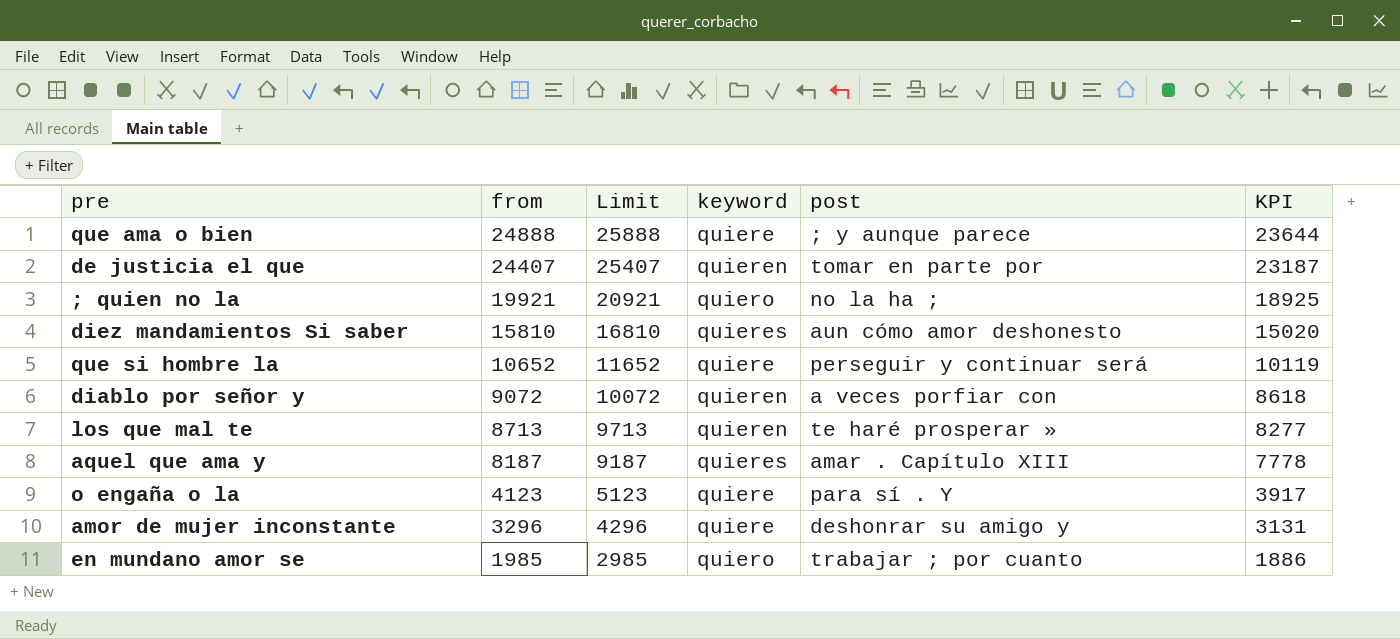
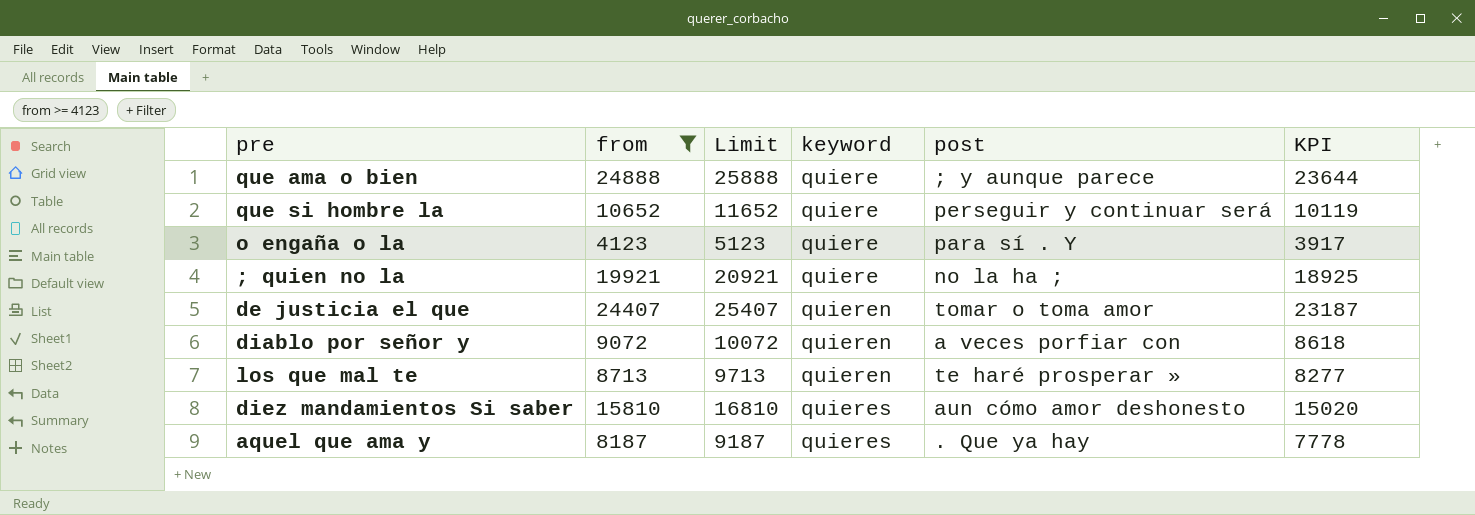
filter: none -> from >= 4123
row order: from descending -> keyword ascending
; quien no la | keyword: quiero -> quiere
de justicia el que | post: tomar en parte por -> tomar o toma amor
aquel que ama y | post: amar . Capítulo XIII -> . Que ya hay

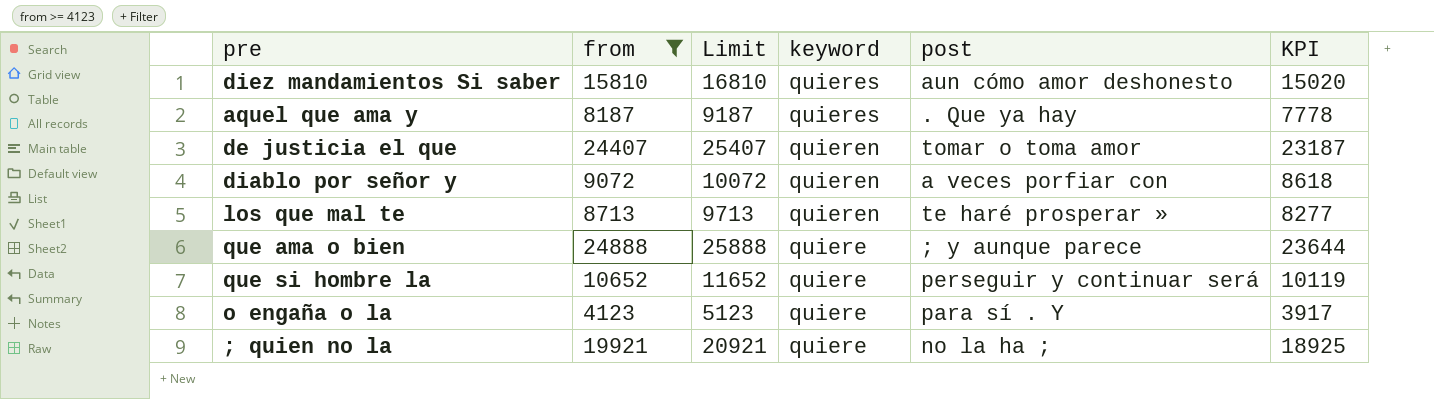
row order: keyword ascending -> keyword descending

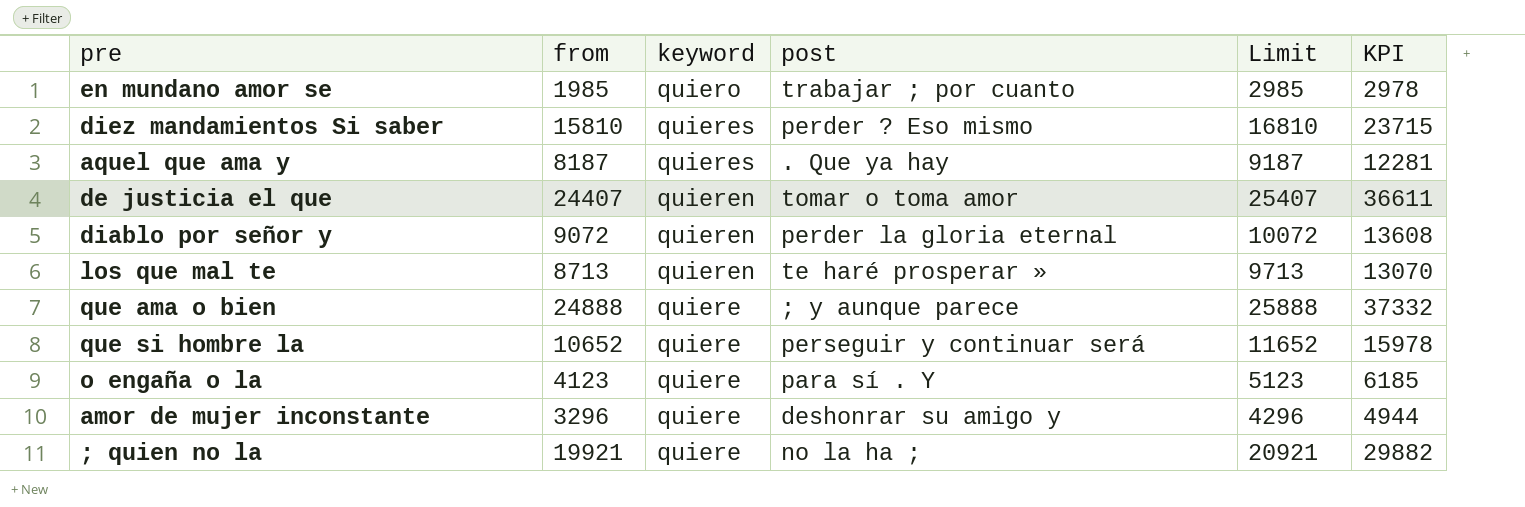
filter: from >= 4123 -> none
column Limit | position: 3 -> 5
column KPI | formula: [from] * 0.95 -> [from] * 1.5
diez mandamientos Si saber | post: aun cómo amor deshonesto -> perder ? Eso mismo
diablo por señor y | post: a veces porfiar con -> perder la gloria eternal

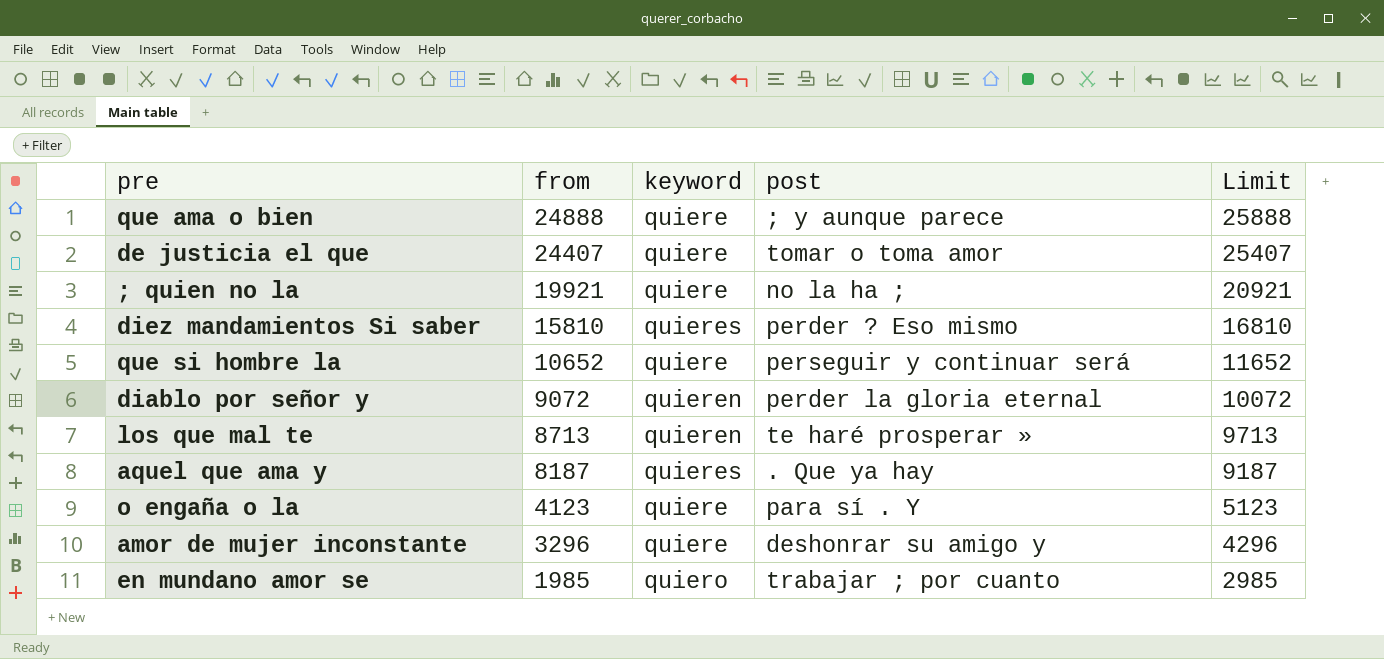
row order: keyword descending -> from descending
column KPI | formula: [from] * 1.5 -> none
de justicia el que | keyword: quieren -> quiere

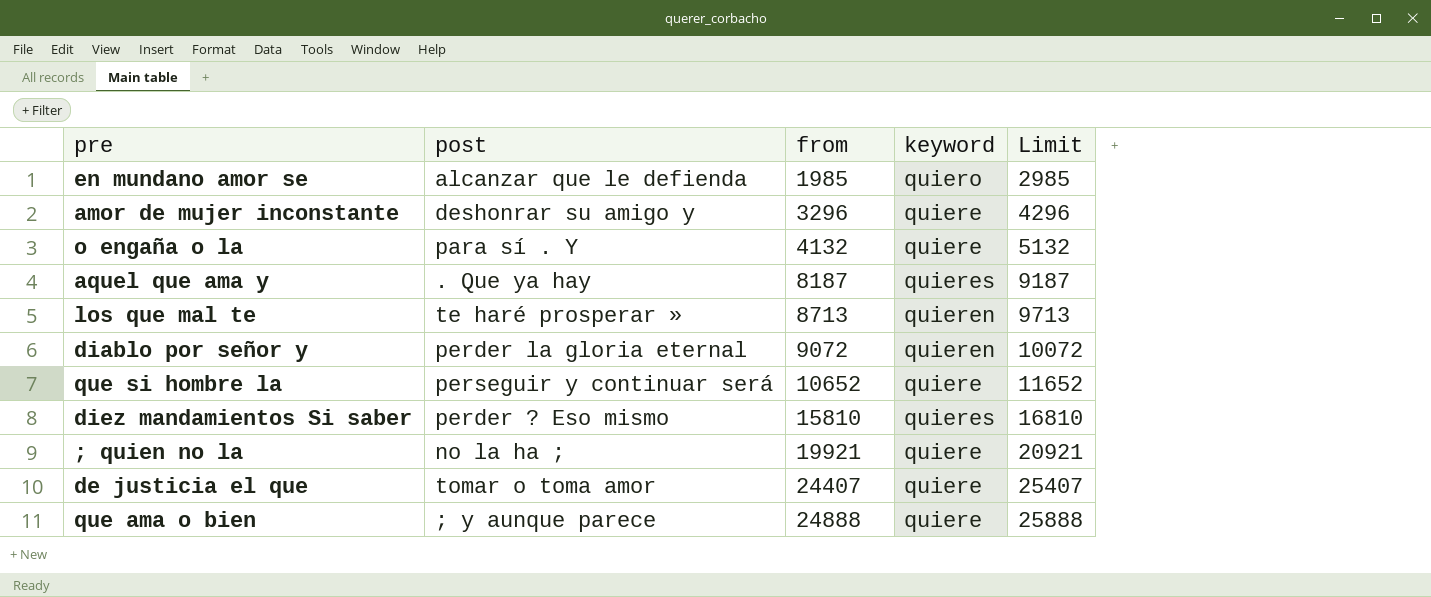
row order: from descending -> from ascending
column post | position: 4 -> 2
en mundano amor se | post: trabajar ; por cuanto -> alcanzar que le defienda
o engaña o la | from: 4123 -> 4132
o engaña o la | Limit: 5123 -> 5132

